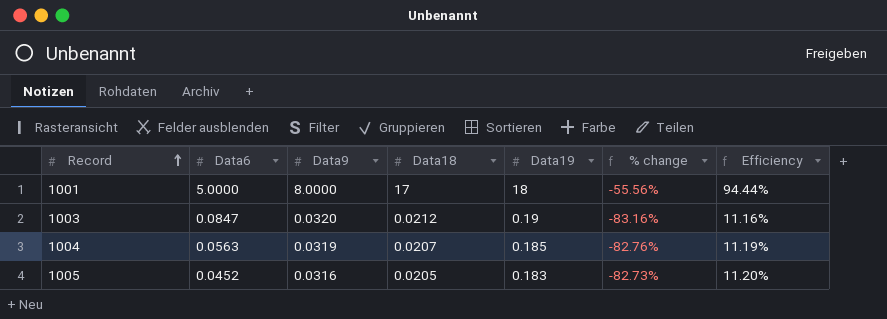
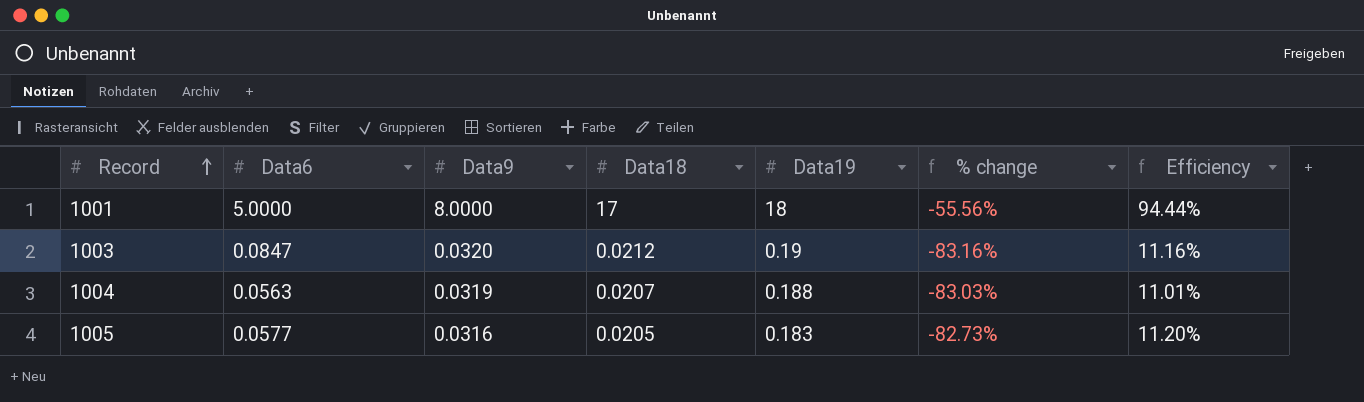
1004 | Data19: 0.185 -> 0.188
1004 | % change: -82.76% -> -83.03%
1004 | Efficiency: 11.19% -> 11.01%
1005 | Data6: 0.0452 -> 0.0577

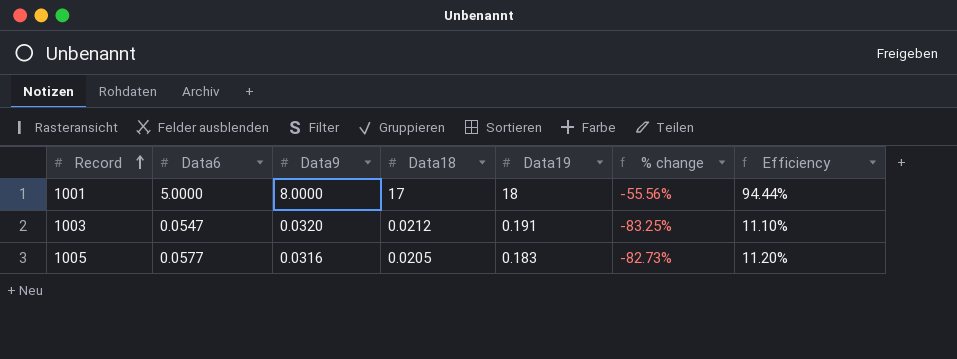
row 1004: 0.0563 | 0.0319 | 0.0207 | 0.188 | -83.03% | 11.01% -> none
1003 | Data6: 0.0847 -> 0.0547
1003 | Data19: 0.19 -> 0.191
1003 | % change: -83.16% -> -83.25%
1003 | Efficiency: 11.16% -> 11.10%

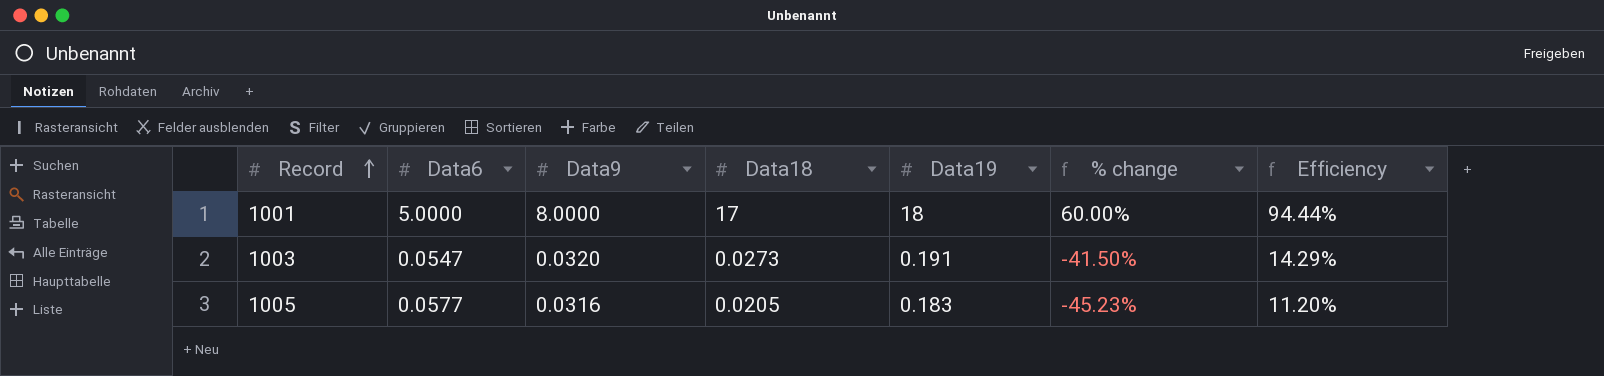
column % change | formula: ([Data9] - [Data19]) / [Data19] -> ([Data9] - [Data6]) / [Data6]
1003 | Data18: 0.0212 -> 0.0273
1003 | Efficiency: 11.10% -> 14.29%

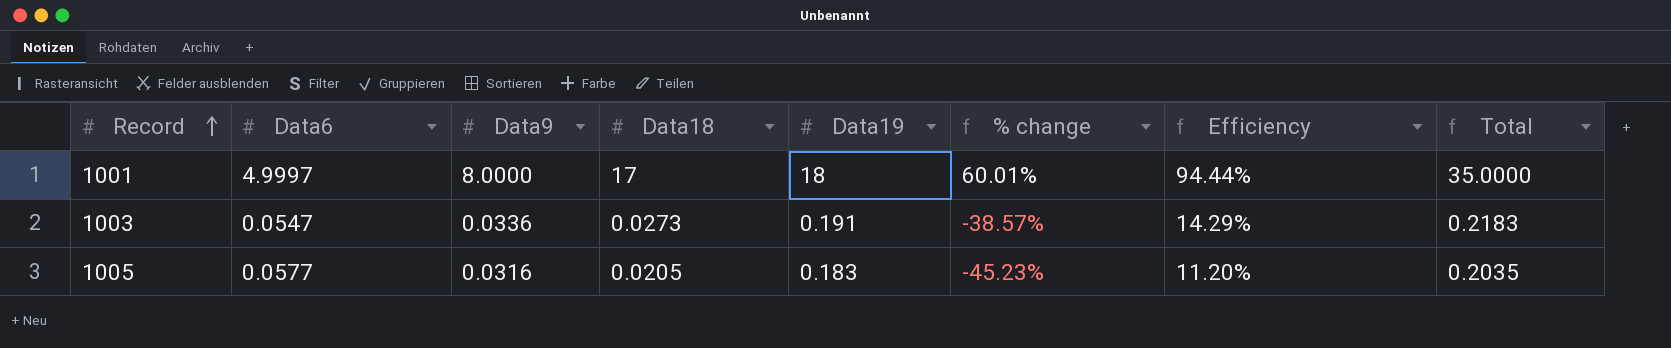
column Total | formula: none -> [Data18] + [Data19]
1001 | Data6: 5.0000 -> 4.9997
1001 | % change: 60.00% -> 60.01%
1003 | Data9: 0.0320 -> 0.0336
1003 | % change: -41.50% -> -38.57%

